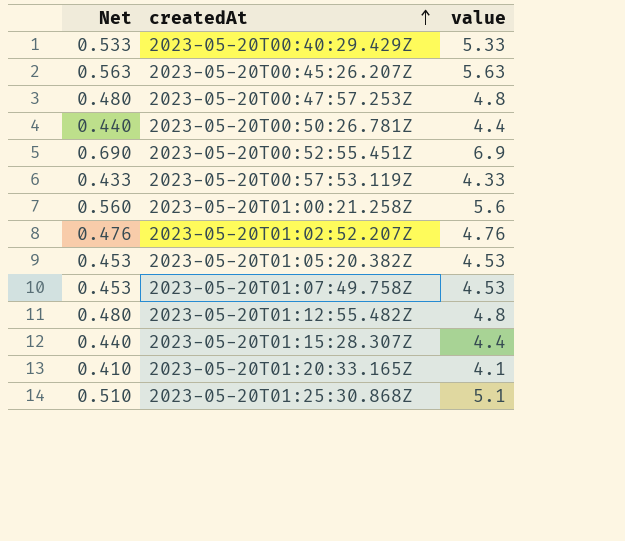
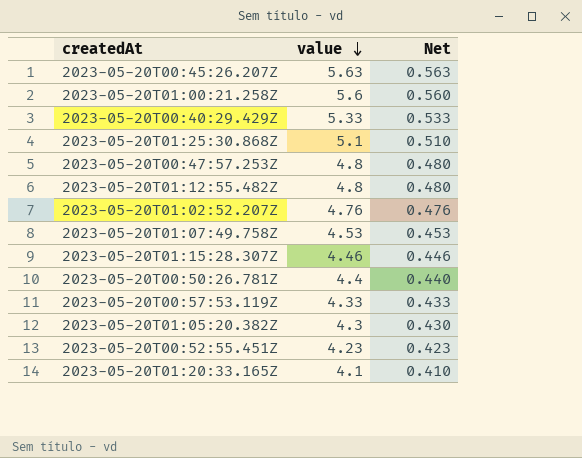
row order: createdAt ascending -> value descending
column Net | position: 1 -> 3
2023-05-20T01:15:28.307Z | value: 4.4 -> 4.46
2023-05-20T01:15:28.307Z | Net: 0.440 -> 0.446
2023-05-20T01:05:20.382Z | value: 4.53 -> 4.3
2023-05-20T01:05:20.382Z | Net: 0.453 -> 0.430
2023-05-20T00:52:55.451Z | value: 6.9 -> 4.23
2023-05-20T00:52:55.451Z | Net: 0.690 -> 0.423

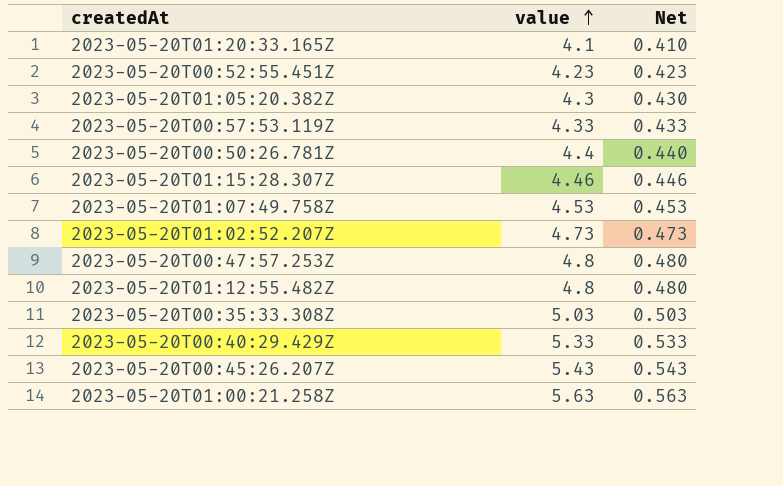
row order: value descending -> value ascending
row 2023-05-20T01:25:30.868Z: 5.1 | 0.510 -> none
2023-05-20T01:02:52.207Z | value: 4.76 -> 4.73
2023-05-20T01:02:52.207Z | Net: 0.476 -> 0.473
row 2023-05-20T00:35:33.308Z: none -> 5.03 | 0.503
2023-05-20T00:45:26.207Z | value: 5.63 -> 5.43
2023-05-20T00:45:26.207Z | Net: 0.563 -> 0.543
2023-05-20T01:00:21.258Z | value: 5.6 -> 5.63
2023-05-20T01:00:21.258Z | Net: 0.560 -> 0.563

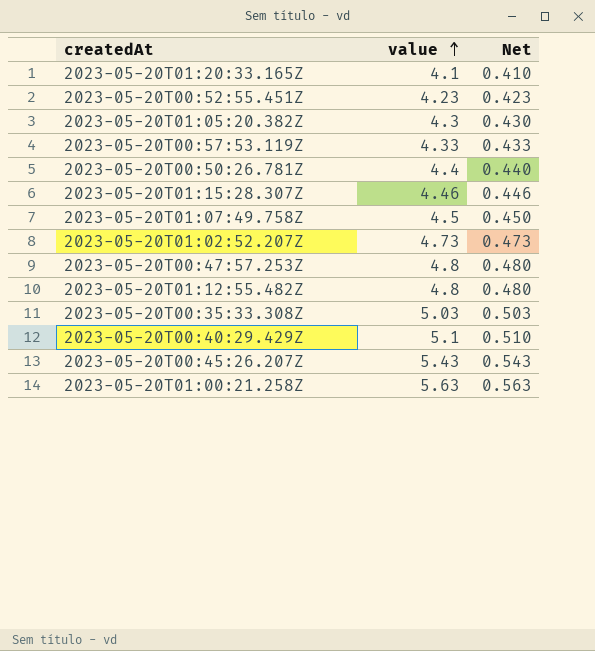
2023-05-20T01:07:49.758Z | value: 4.53 -> 4.5
2023-05-20T01:07:49.758Z | Net: 0.453 -> 0.450
2023-05-20T00:40:29.429Z | value: 5.33 -> 5.1
2023-05-20T00:40:29.429Z | Net: 0.533 -> 0.510

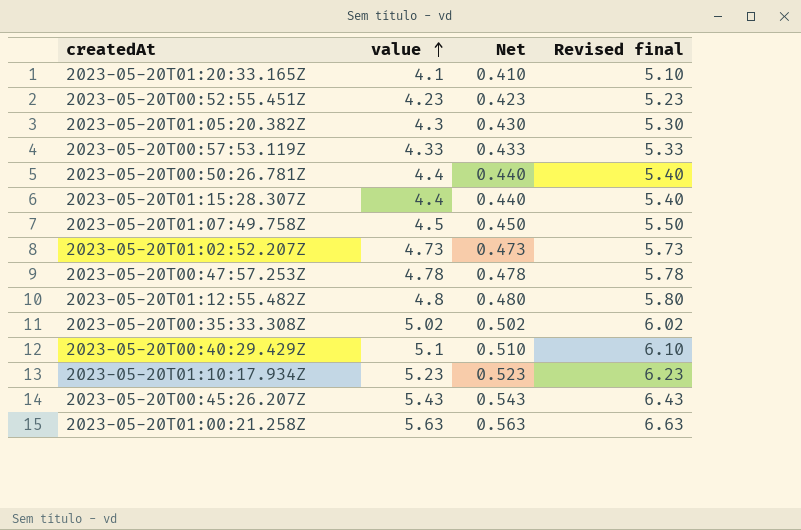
column Revised final | formula: none -> [value] + 1
2023-05-20T01:15:28.307Z | value: 4.46 -> 4.4
2023-05-20T01:15:28.307Z | Net: 0.446 -> 0.440
2023-05-20T00:47:57.253Z | value: 4.8 -> 4.78
2023-05-20T00:47:57.253Z | Net: 0.480 -> 0.478
2023-05-20T00:35:33.308Z | value: 5.03 -> 5.02
2023-05-20T00:35:33.308Z | Net: 0.503 -> 0.502
row 2023-05-20T01:10:17.934Z: none -> 5.23 | 0.523 | 6.23

